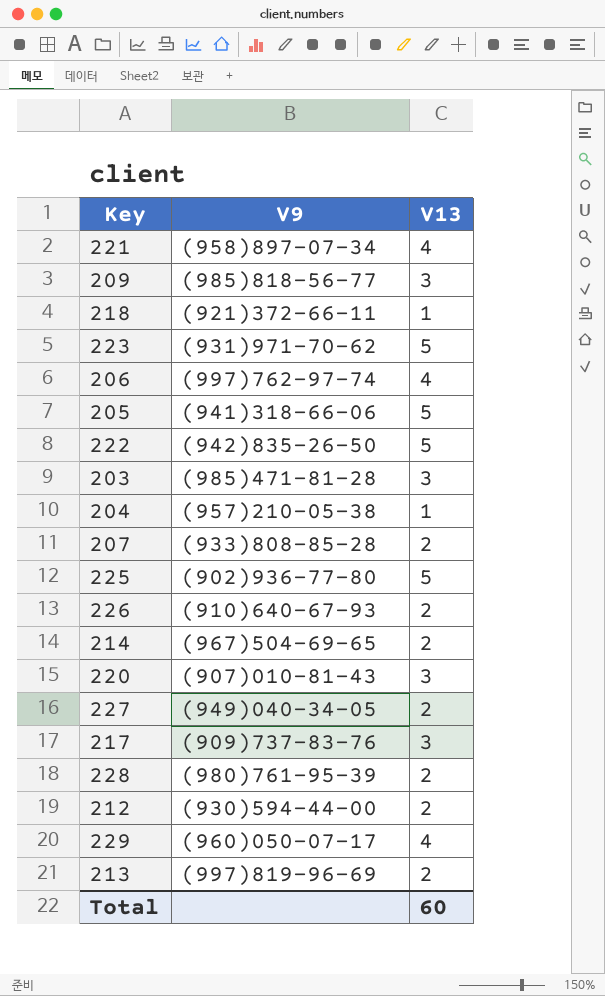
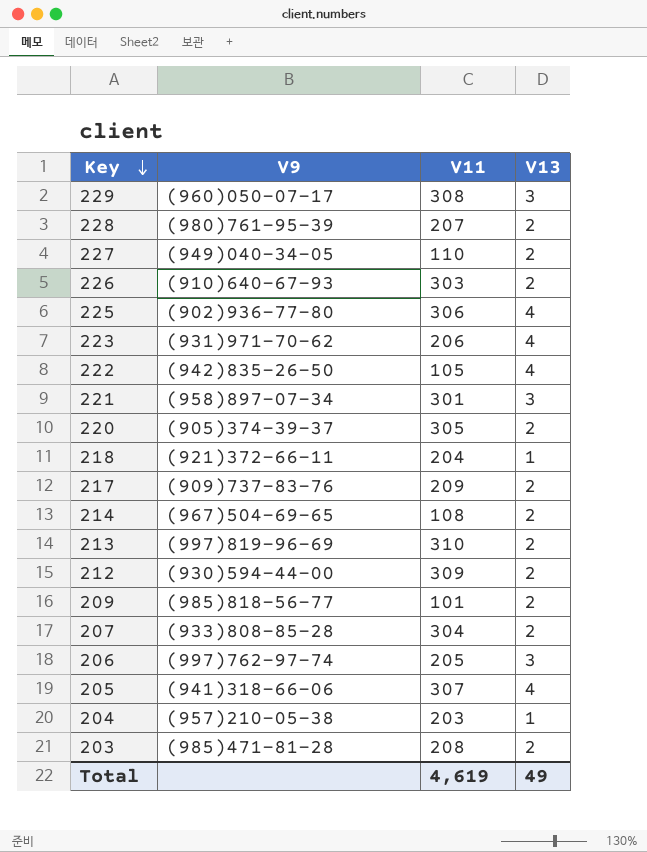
row order: none -> Key descending
column V11 | position: none -> 3
229 | V13: 4 -> 3
225 | V13: 5 -> 4
223 | V13: 5 -> 4
222 | V13: 5 -> 4
221 | V13: 4 -> 3
220 | V9: (907)010-81-43 -> (905)374-39-37
220 | V13: 3 -> 2
217 | V13: 3 -> 2
209 | V13: 3 -> 2
206 | V13: 4 -> 3
205 | V13: 5 -> 4
203 | V13: 3 -> 2
Total | V13: 60 -> 49

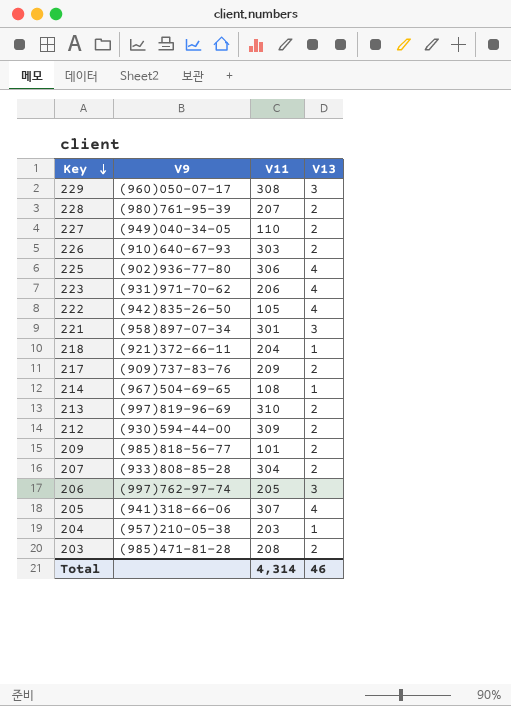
row 220: (905)374-39-37 | 305 | 2 -> none
214 | V13: 2 -> 1
Total | V11: 4,619 -> 4,314
Total | V13: 49 -> 46

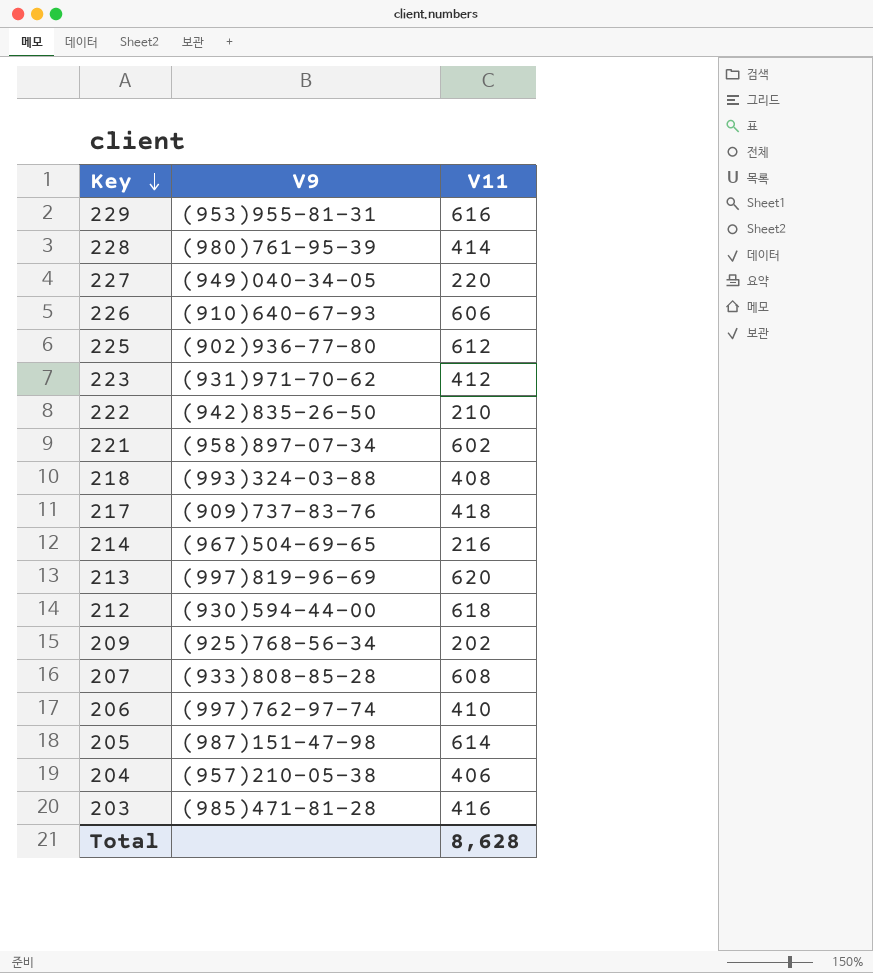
column V13 | position: 4 -> none
229 | V9: (960)050-07-17 -> (953)955-81-31
229 | V11: 308 -> 616
228 | V11: 207 -> 414
227 | V11: 110 -> 220
226 | V11: 303 -> 606
225 | V11: 306 -> 612
223 | V11: 206 -> 412
222 | V11: 105 -> 210
221 | V11: 301 -> 602
218 | V9: (921)372-66-11 -> (993)324-03-88
218 | V11: 204 -> 408
217 | V11: 209 -> 418
214 | V11: 108 -> 216
213 | V11: 310 -> 620
212 | V11: 309 -> 618
209 | V9: (985)818-56-77 -> (925)768-56-34
209 | V11: 101 -> 202
207 | V11: 304 -> 608
206 | V11: 205 -> 410
205 | V9: (941)318-66-06 -> (987)151-47-98
205 | V11: 307 -> 614
204 | V11: 203 -> 406
203 | V11: 208 -> 416
Total | V11: 4,314 -> 8,628

